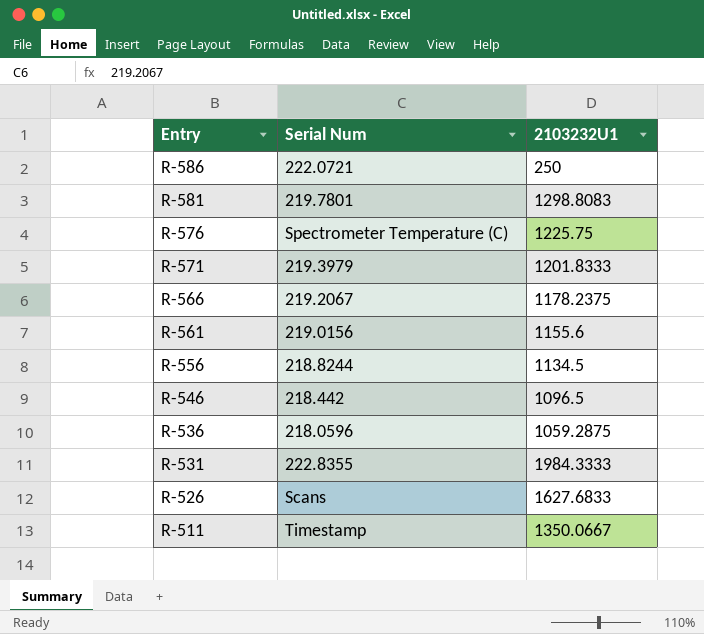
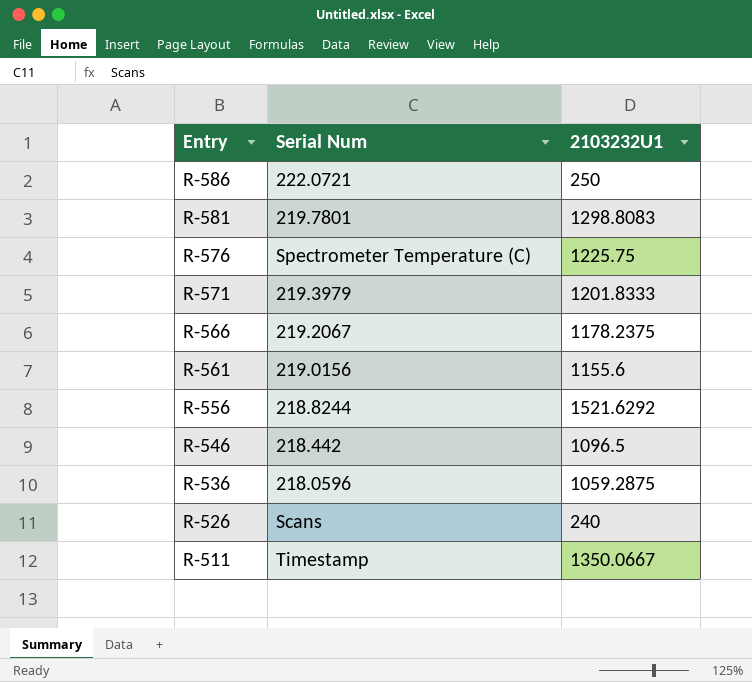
row R-531: 222.8355 | 1984.3333 -> none
R-556 | 2103232U1: 1134.5 -> 1521.6292
R-526 | 2103232U1: 1627.6833 -> 240

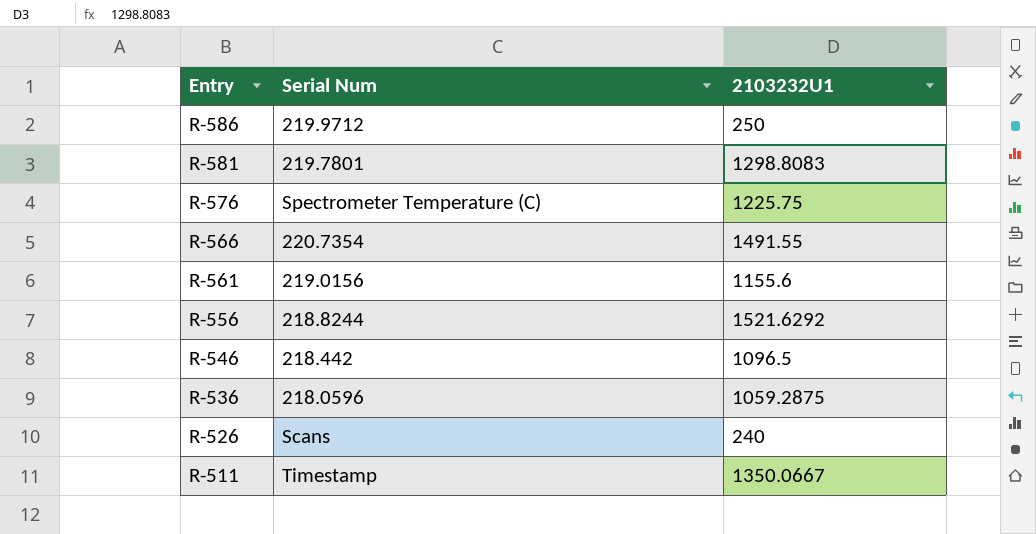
row R-571: 219.3979 | 1201.8333 -> none
R-586 | Serial Num: 222.0721 -> 219.9712
R-566 | Serial Num: 219.2067 -> 220.7354
R-566 | 2103232U1: 1178.2375 -> 1491.55

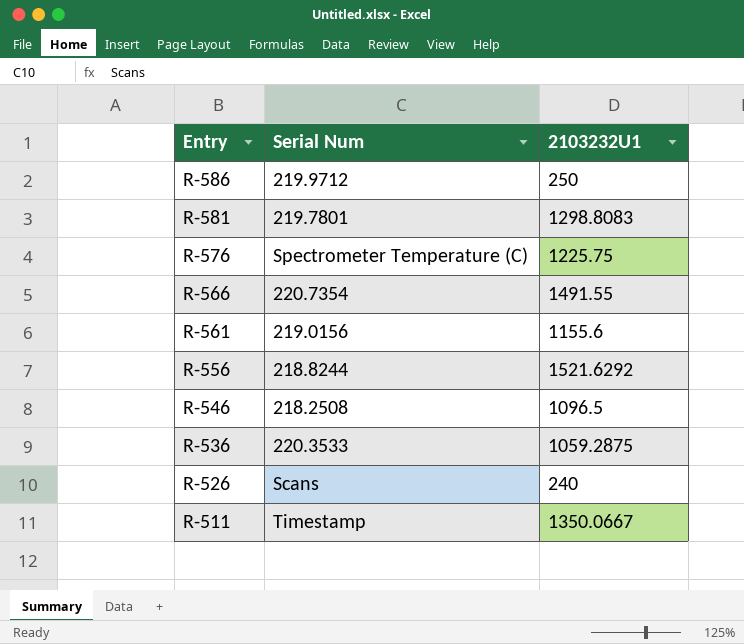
R-546 | Serial Num: 218.442 -> 218.2508
R-536 | Serial Num: 218.0596 -> 220.3533

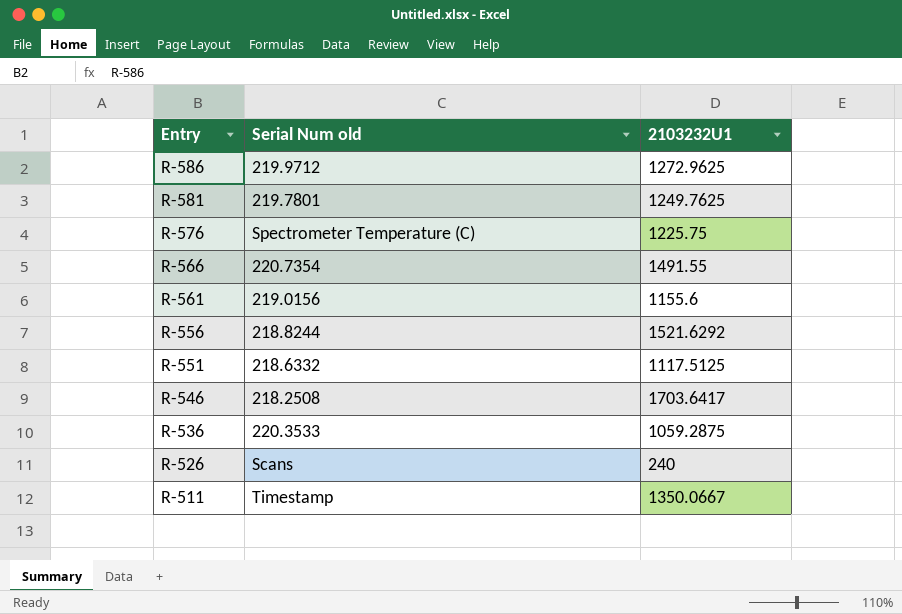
column name: Serial Num -> Serial Num old
R-586 | 2103232U1: 250 -> 1272.9625
R-581 | 2103232U1: 1298.8083 -> 1249.7625
row R-551: none -> 218.6332 | 1117.5125
R-546 | 2103232U1: 1096.5 -> 1703.6417

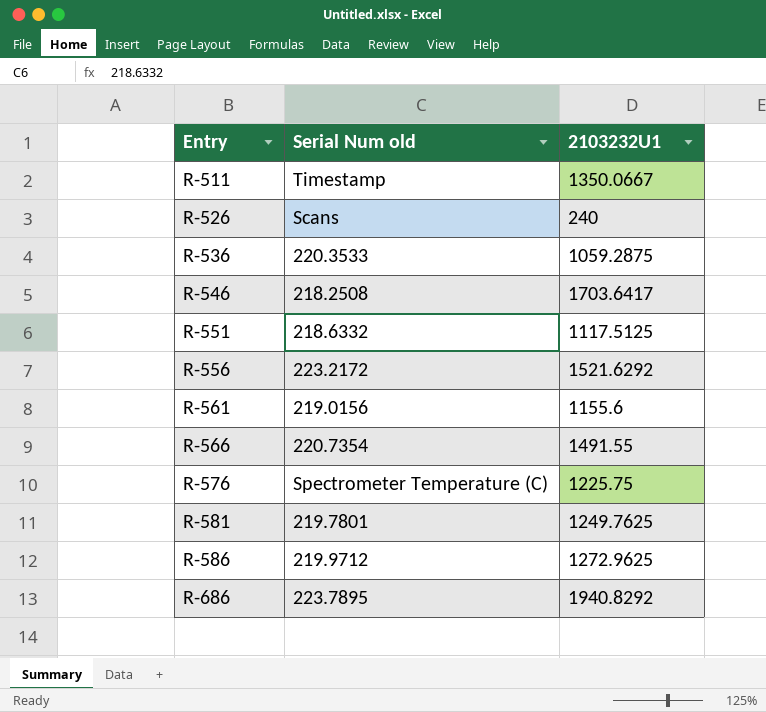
row order: Entry descending -> Entry ascending
R-556 | Serial Num old: 218.8244 -> 223.2172
row R-686: none -> 223.7895 | 1940.8292

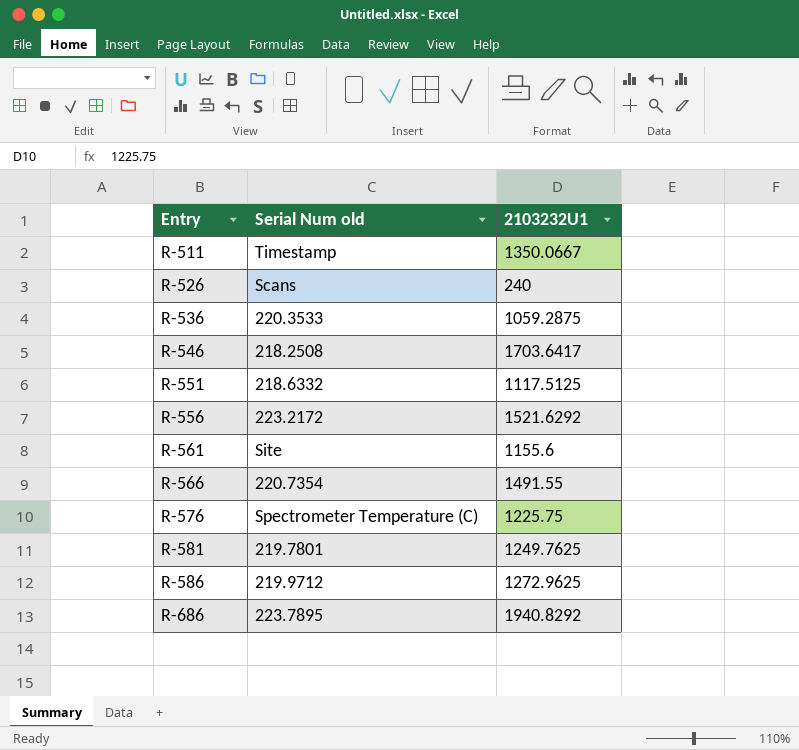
R-561 | Serial Num old: 219.0156 -> Site

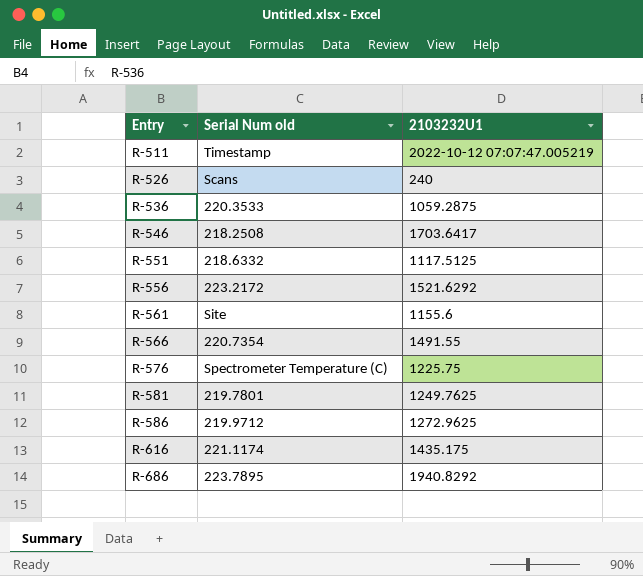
R-511 | 2103232U1: 1350.0667 -> 2022-10-12 07:07:47.005219
row R-616: none -> 221.1174 | 1435.175

